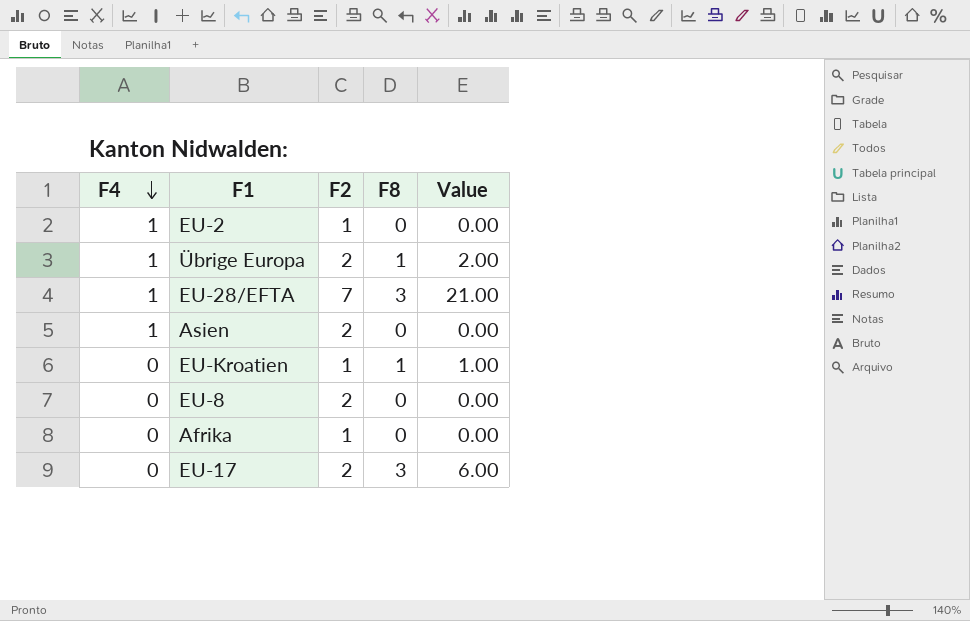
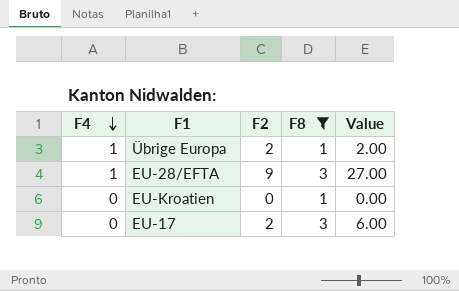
filter: none -> F8 != 0
EU-28/EFTA | F2: 7 -> 9
EU-28/EFTA | Value: 21.00 -> 27.00
EU-Kroatien | F2: 1 -> 0
EU-Kroatien | Value: 1.00 -> 0.00

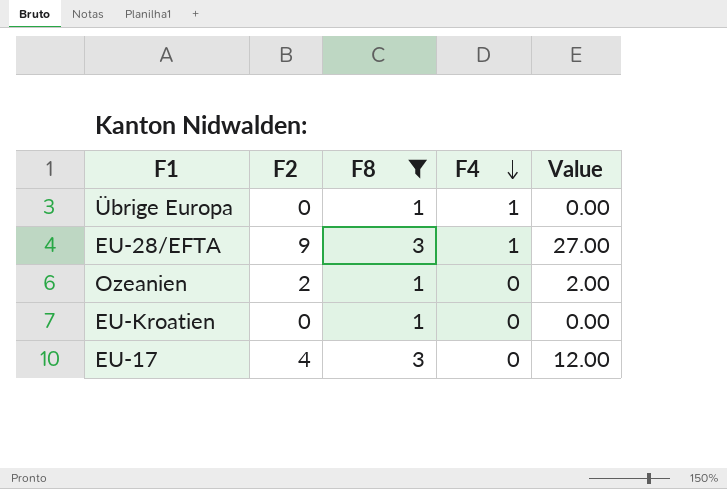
column F4 | position: 1 -> 4
Übrige Europa | F2: 2 -> 0
Übrige Europa | Value: 2.00 -> 0.00
row Ozeanien: none -> 2 | 1 | 0 | 2.00
EU-17 | F2: 2 -> 4
EU-17 | Value: 6.00 -> 12.00

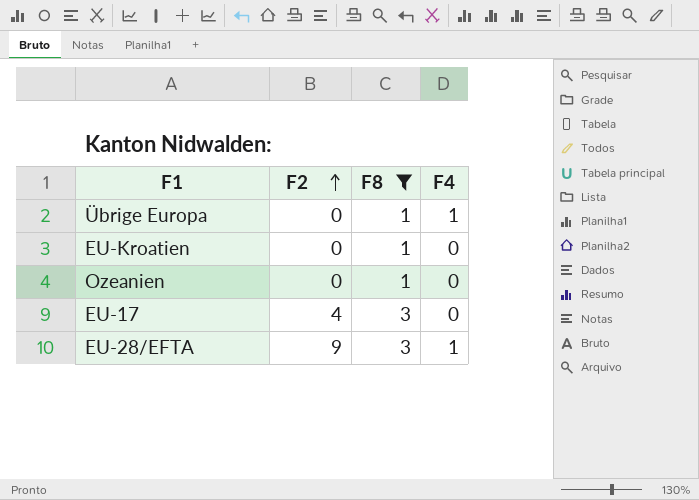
row order: F4 descending -> F2 ascending
column Value | formula: [F2] * [F8] -> none
Ozeanien | F2: 2 -> 0

